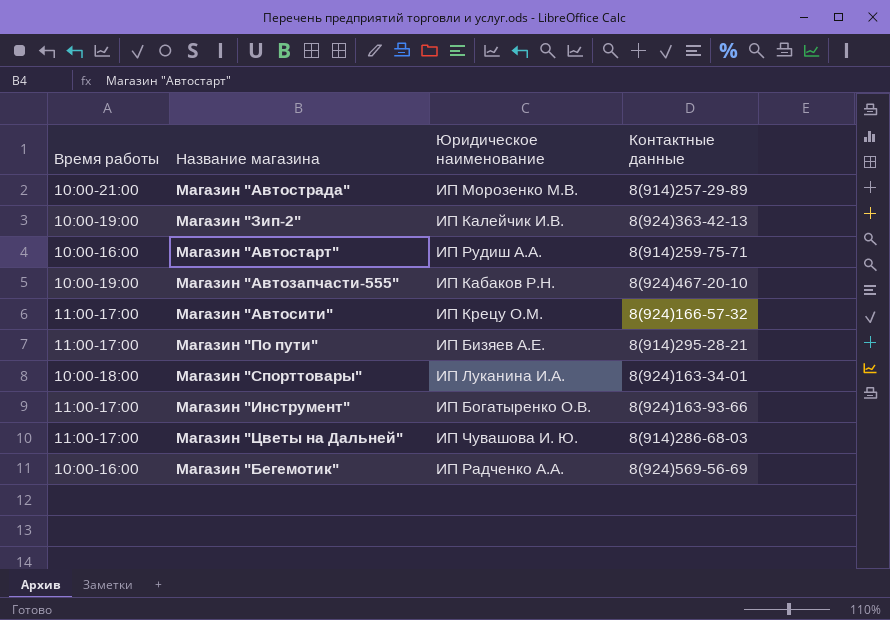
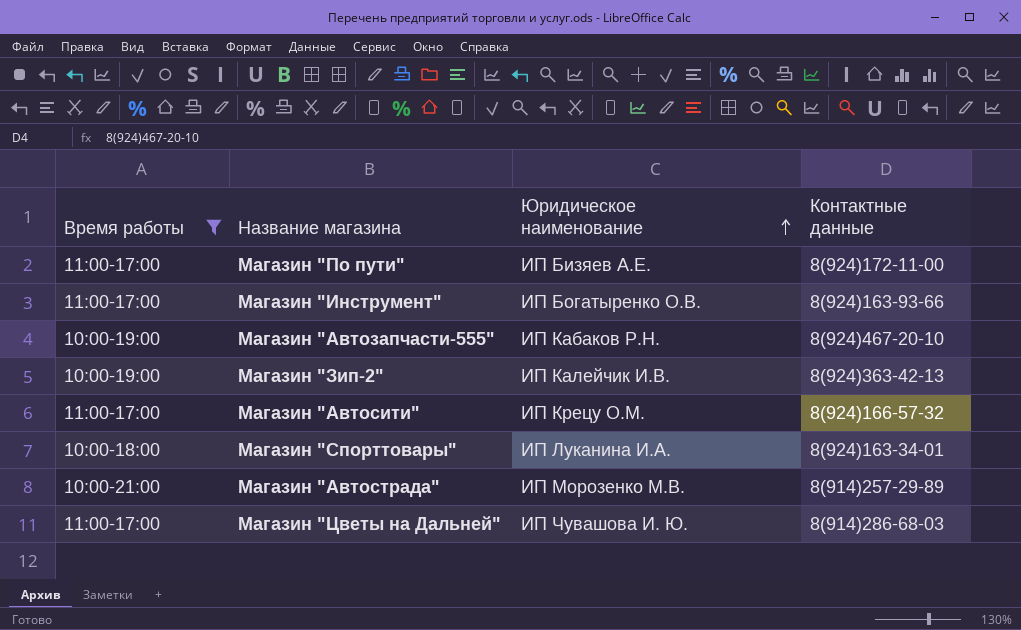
filter: none -> Время работы != 10:00-16:00
row order: none -> Юридическое наименование ascending
Магазин "По пути" | Контактные данные: 8(914)295-28-21 -> 8(924)172-11-00

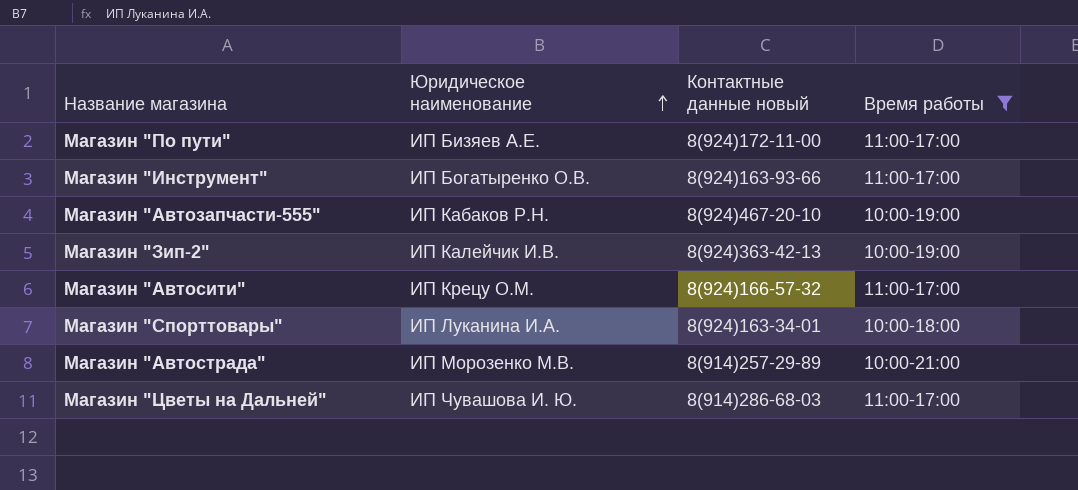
column name: Контактные данные -> Контактные данные новый
column Время работы | position: 1 -> 4

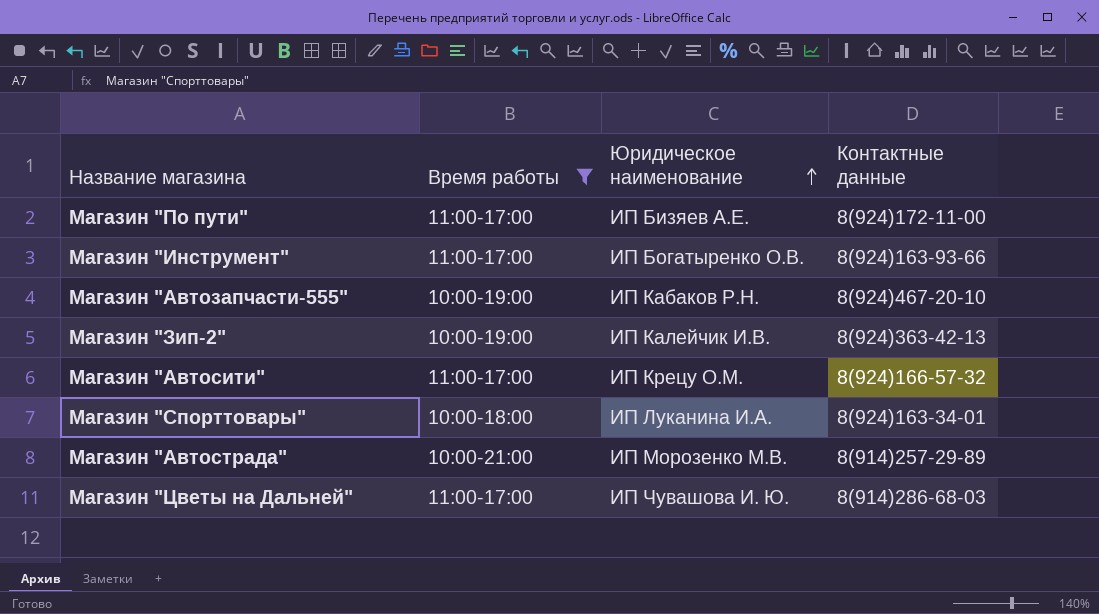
column Время работы | position: 4 -> 2
column name: Контактные данные новый -> Контактные данные

